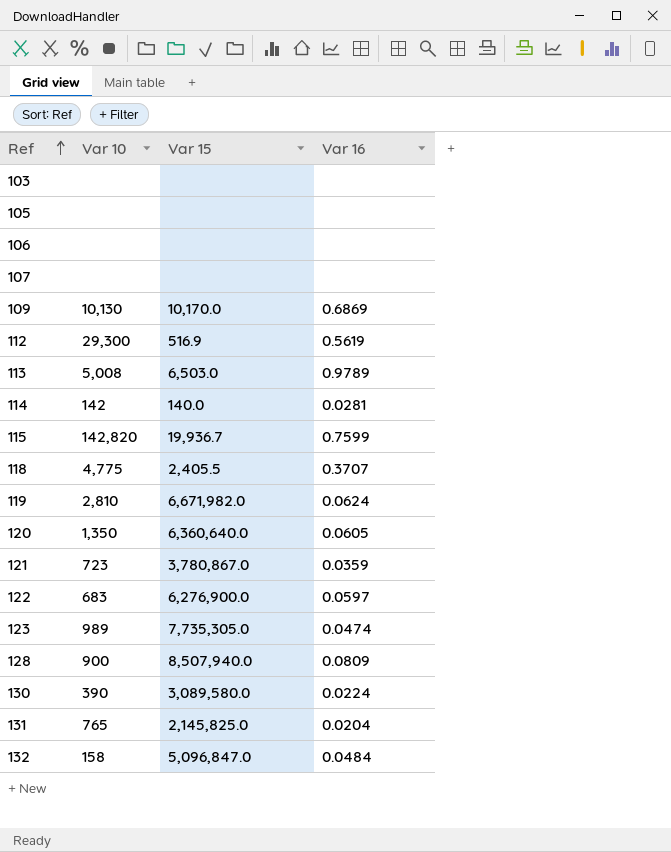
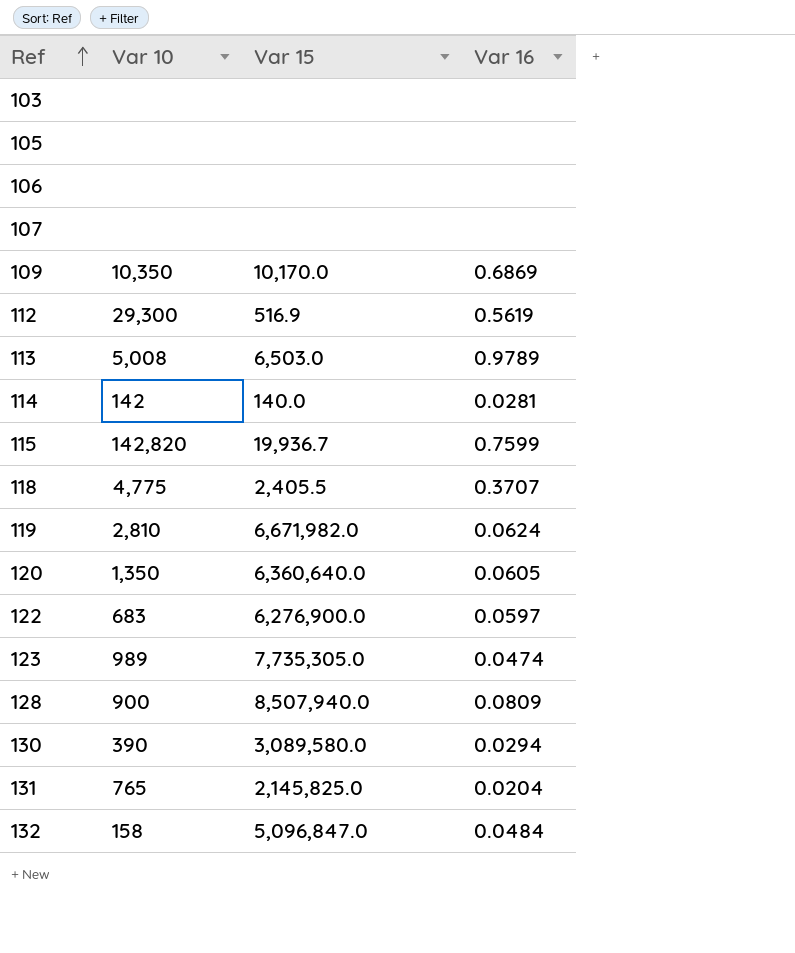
row 121: 723 | 3,780,867.0 | 0.0359 -> none
109 | Var 10: 10,130 -> 10,350
130 | Var 16: 0.0224 -> 0.0294

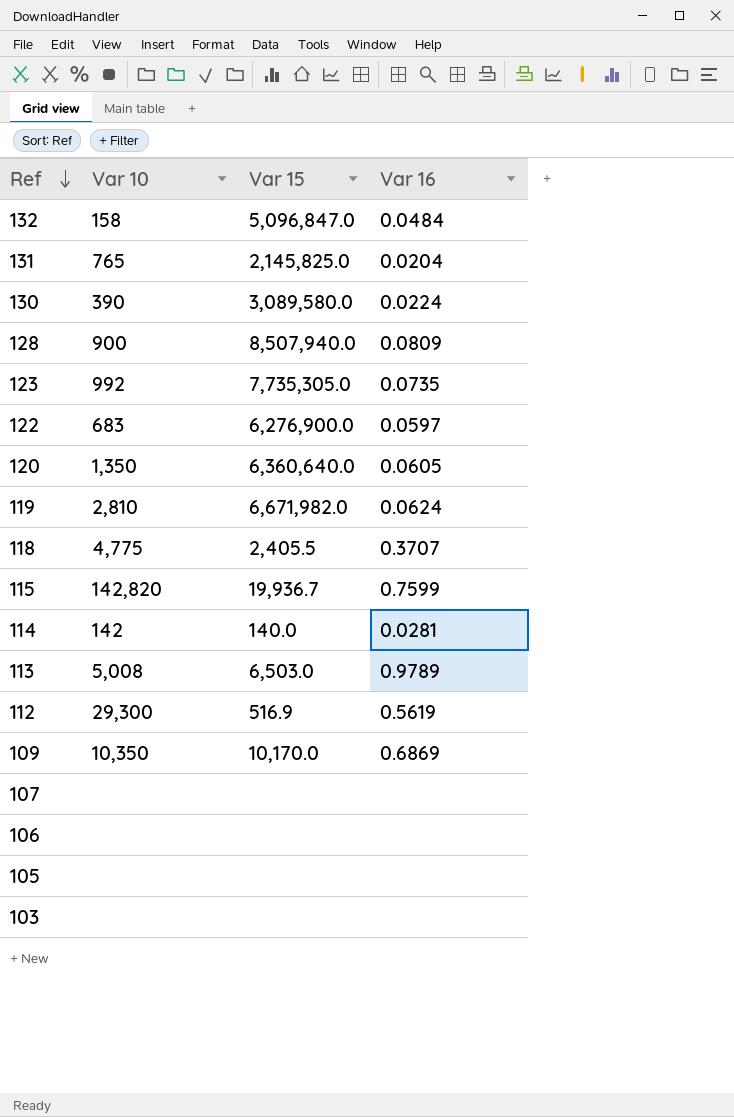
row order: Ref ascending -> Ref descending
130 | Var 16: 0.0294 -> 0.0224
123 | Var 10: 989 -> 992
123 | Var 16: 0.0474 -> 0.0735

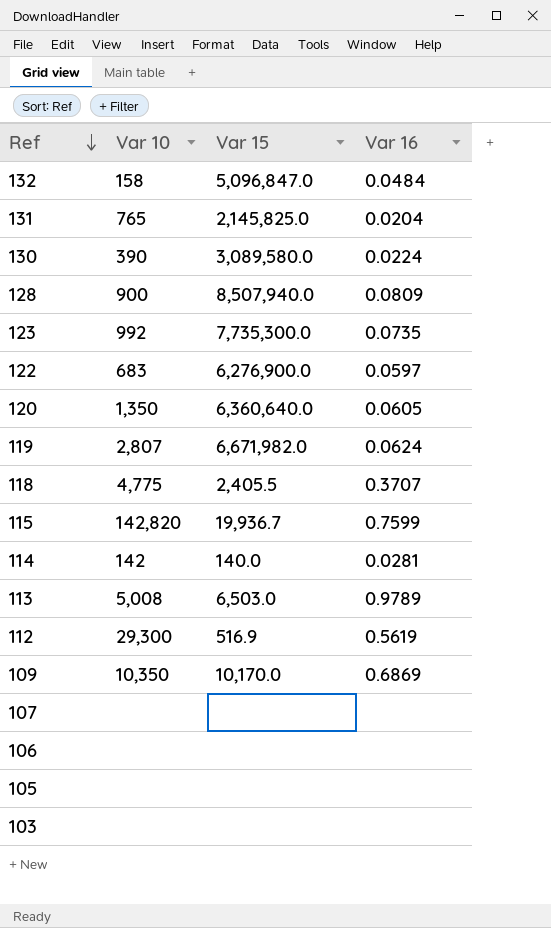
123 | Var 15: 7,735,305.0 -> 7,735,300.0
119 | Var 10: 2,810 -> 2,807

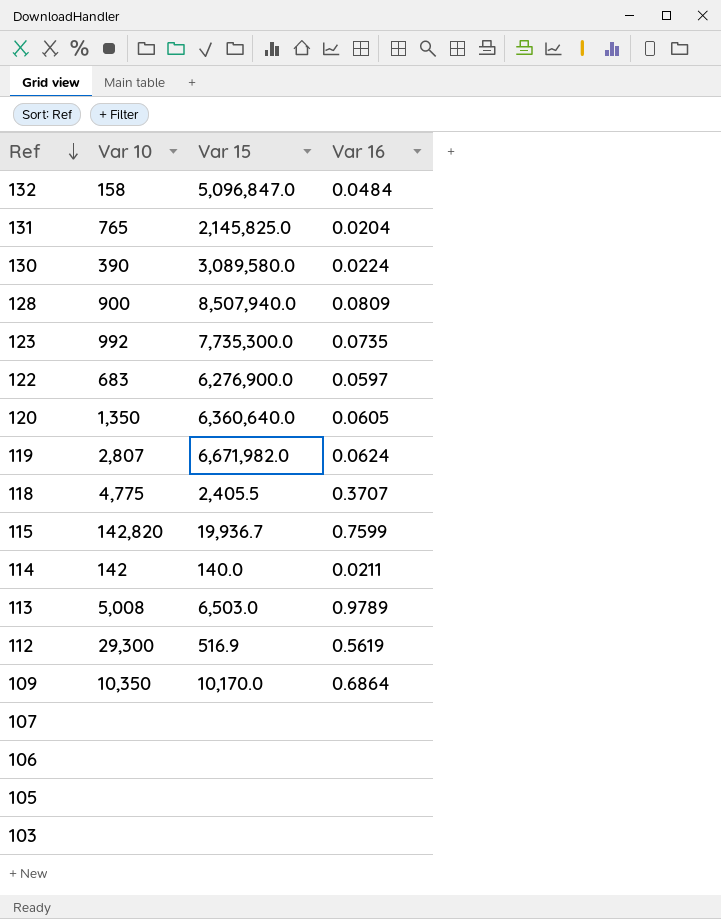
114 | Var 16: 0.0281 -> 0.0211
109 | Var 16: 0.6869 -> 0.6864

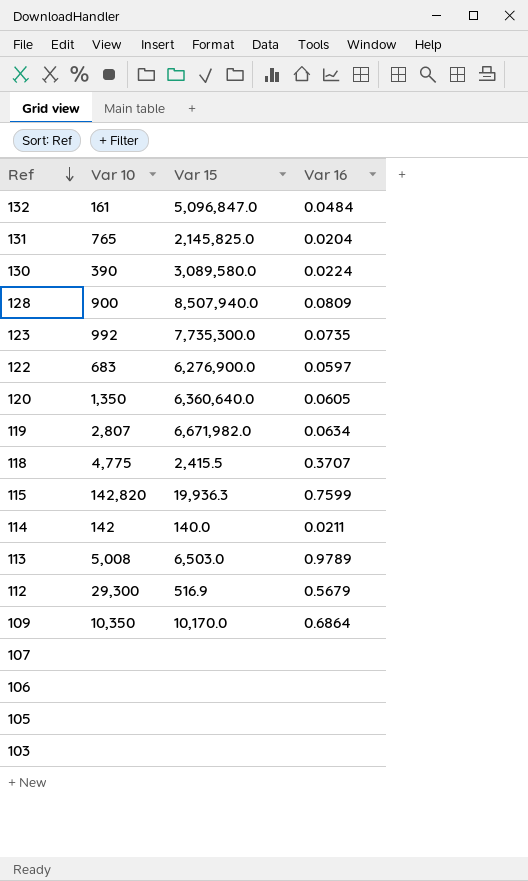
132 | Var 10: 158 -> 161
119 | Var 16: 0.0624 -> 0.0634
118 | Var 15: 2,405.5 -> 2,415.5
115 | Var 15: 19,936.7 -> 19,936.3
112 | Var 16: 0.5619 -> 0.5679

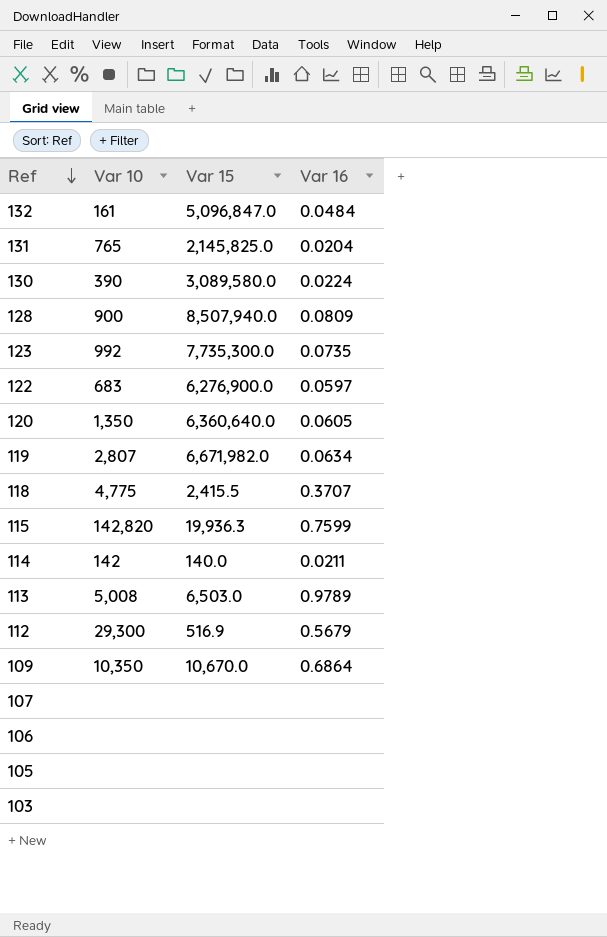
109 | Var 15: 10,170.0 -> 10,670.0

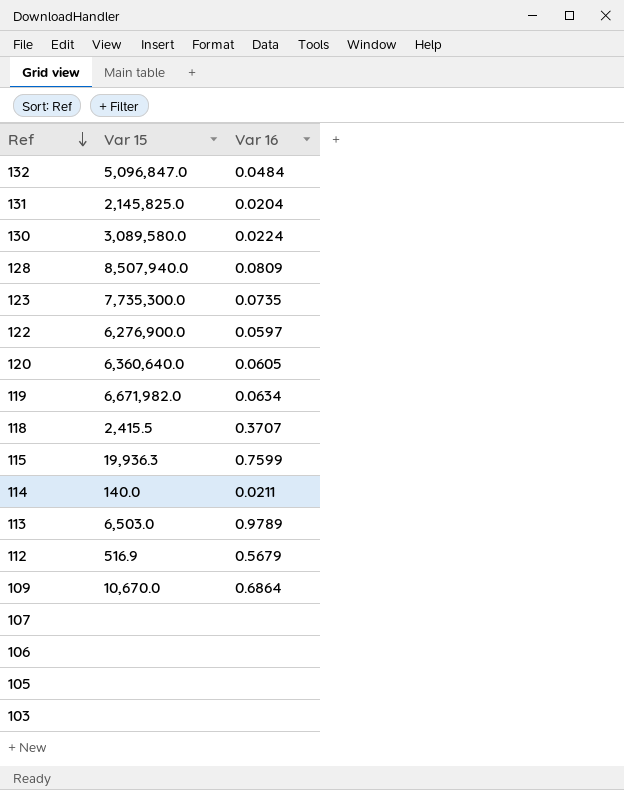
column Var 10 | position: 2 -> none

